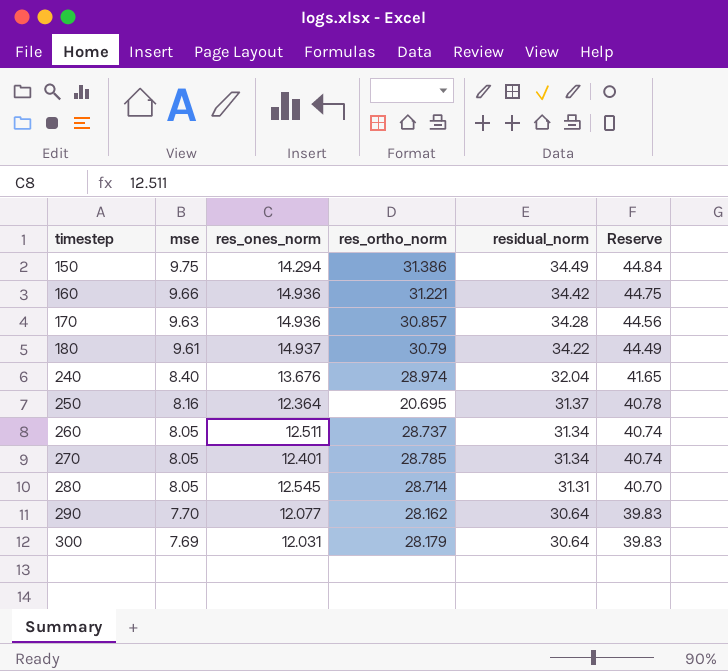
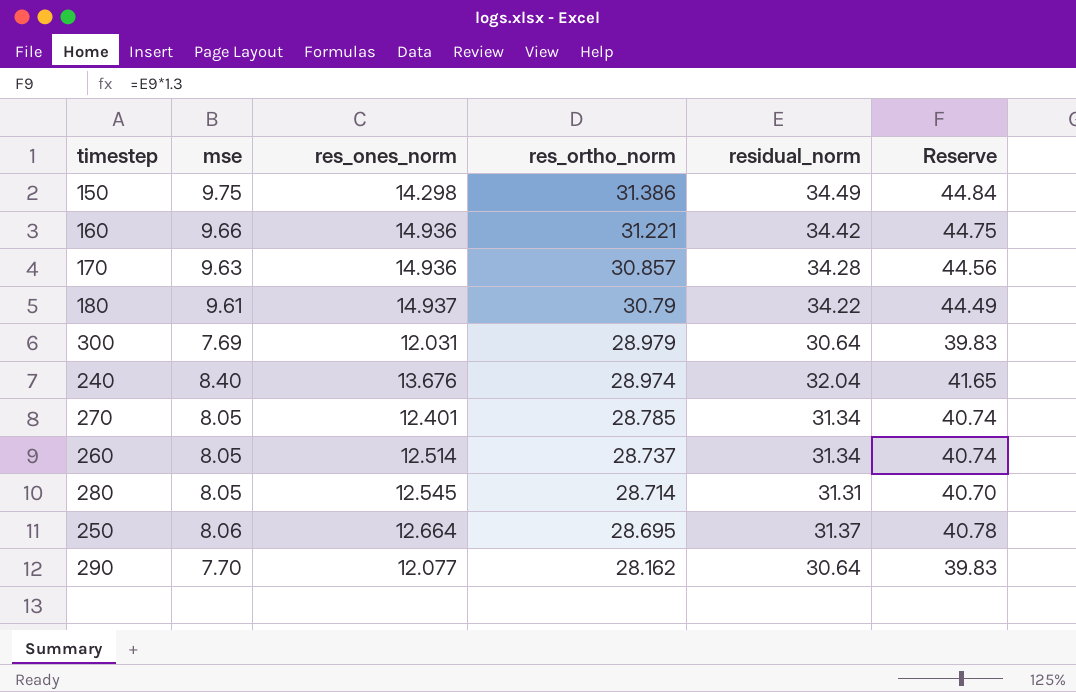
row order: timestep ascending -> res_ortho_norm descending
150 | res_ones_norm: 14.294 -> 14.298
300 | res_ortho_norm: 28.179 -> 28.979
260 | res_ones_norm: 12.511 -> 12.514
250 | mse: 8.16 -> 8.06
250 | res_ones_norm: 12.364 -> 12.664
250 | res_ortho_norm: 20.695 -> 28.695

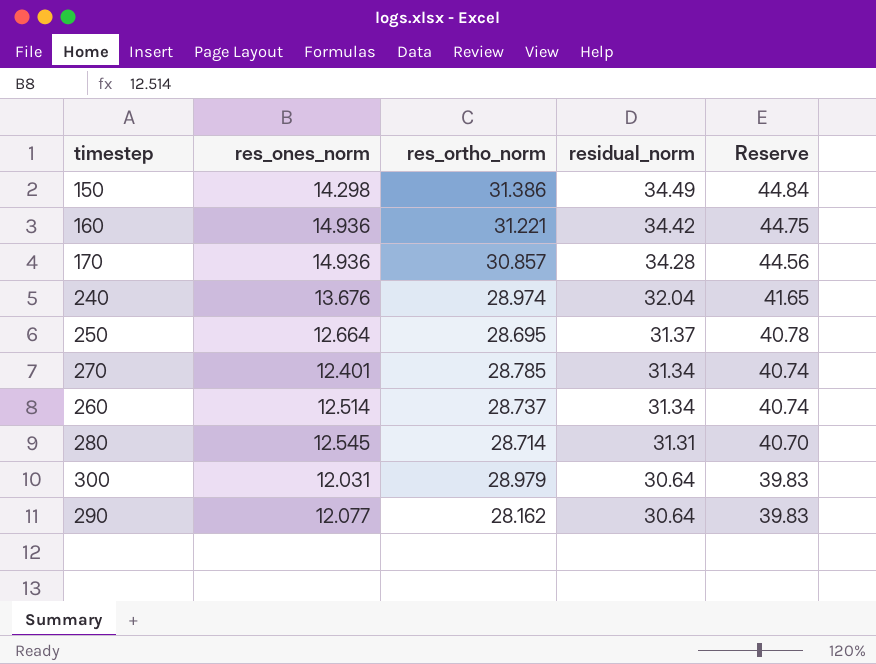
row order: res_ortho_norm descending -> residual_norm descending
column mse | position: 2 -> none
row 180: 9.61 | 14.937 | 30.79 | 34.22 | 44.49 -> none

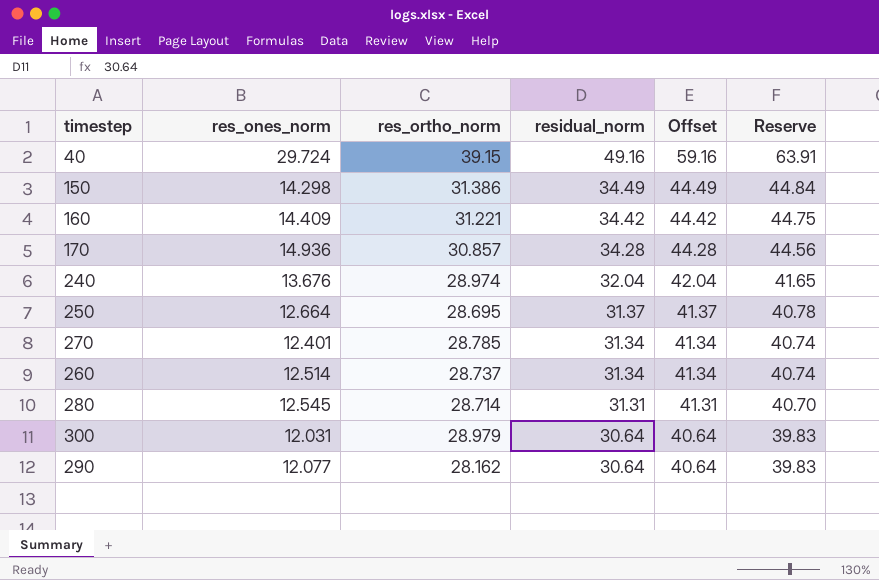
column Offset | formula: none -> [residual_norm] + 10
row 40: none -> 29.724 | 39.15 | 49.16 | 59.16 | 63.91
160 | res_ones_norm: 14.936 -> 14.409

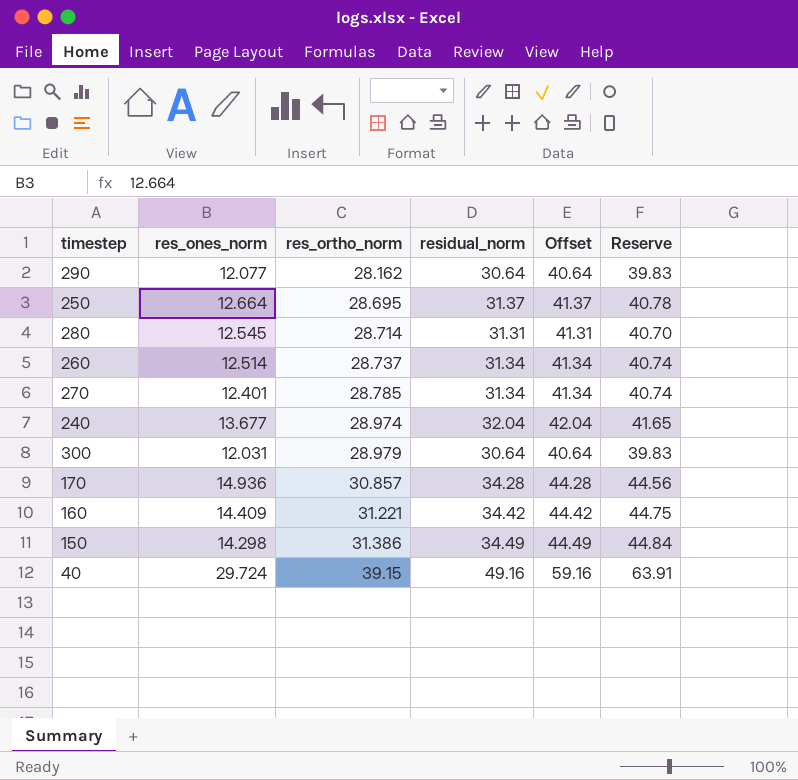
row order: residual_norm descending -> res_ortho_norm ascending
240 | res_ones_norm: 13.676 -> 13.677

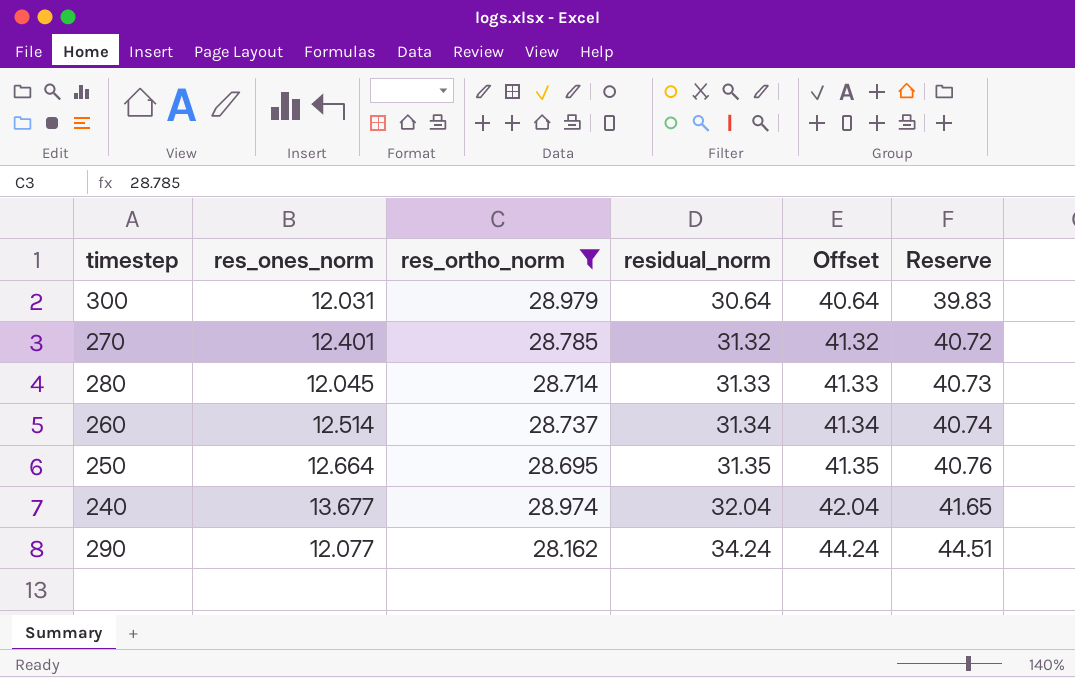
filter: none -> res_ortho_norm <= 28.979
row order: res_ortho_norm ascending -> residual_norm ascending
270 | residual_norm: 31.34 -> 31.32
270 | Offset: 41.34 -> 41.32
270 | Reserve: 40.74 -> 40.72
280 | res_ones_norm: 12.545 -> 12.045
280 | residual_norm: 31.31 -> 31.33
280 | Offset: 41.31 -> 41.33
280 | Reserve: 40.70 -> 40.73
250 | residual_norm: 31.37 -> 31.35
250 | Offset: 41.37 -> 41.35
250 | Reserve: 40.78 -> 40.76
290 | residual_norm: 30.64 -> 34.24
290 | Offset: 40.64 -> 44.24
290 | Reserve: 39.83 -> 44.51

